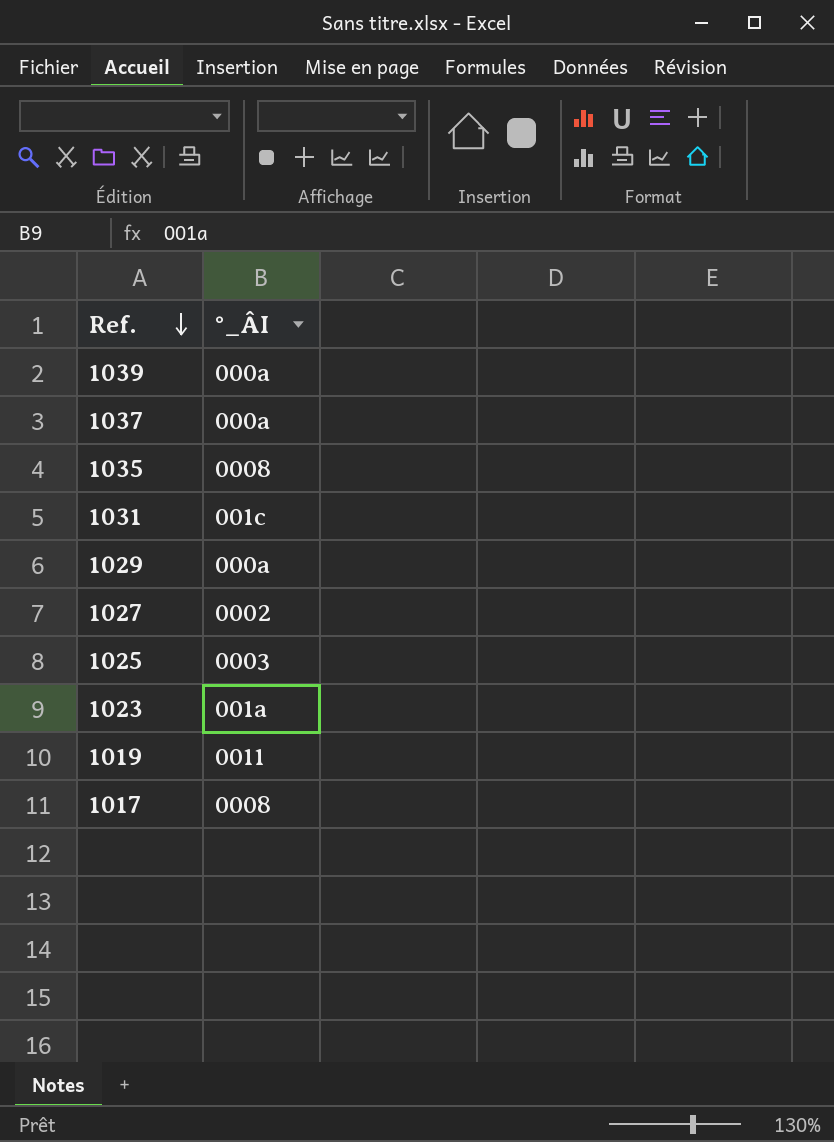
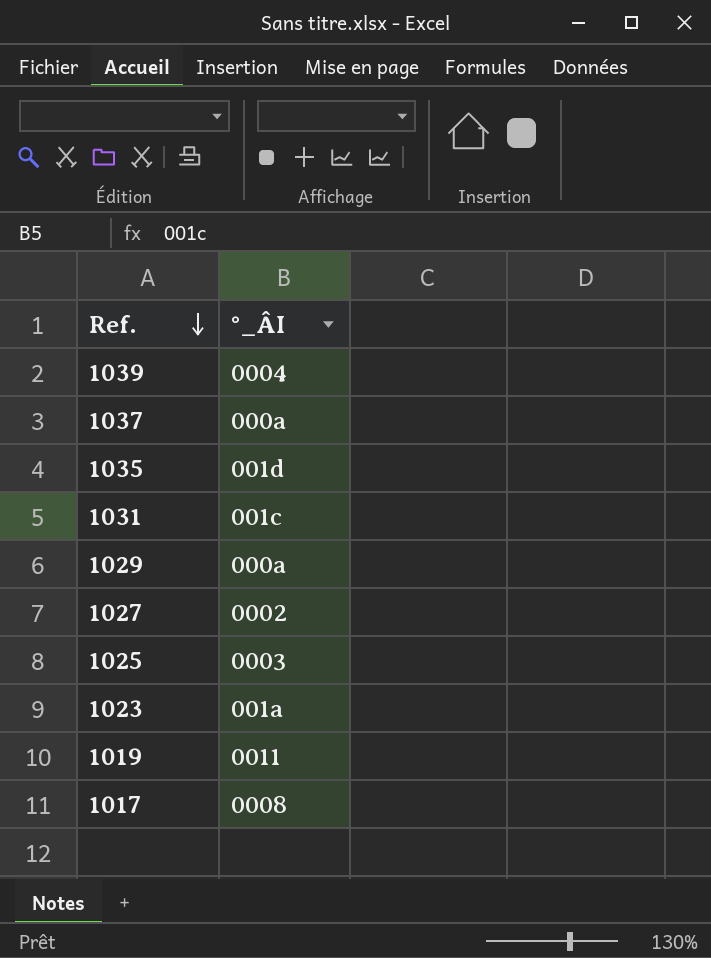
1039 | °_ÂI: 000a -> 0004
1035 | °_ÂI: 0008 -> 001d

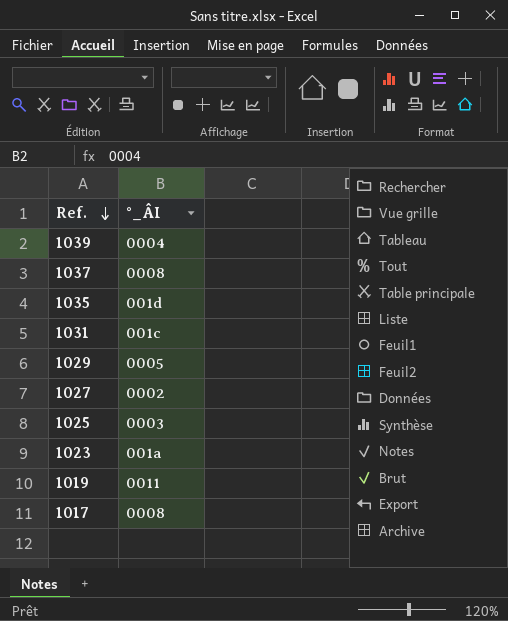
1037 | °_ÂI: 000a -> 0008
1029 | °_ÂI: 000a -> 0005

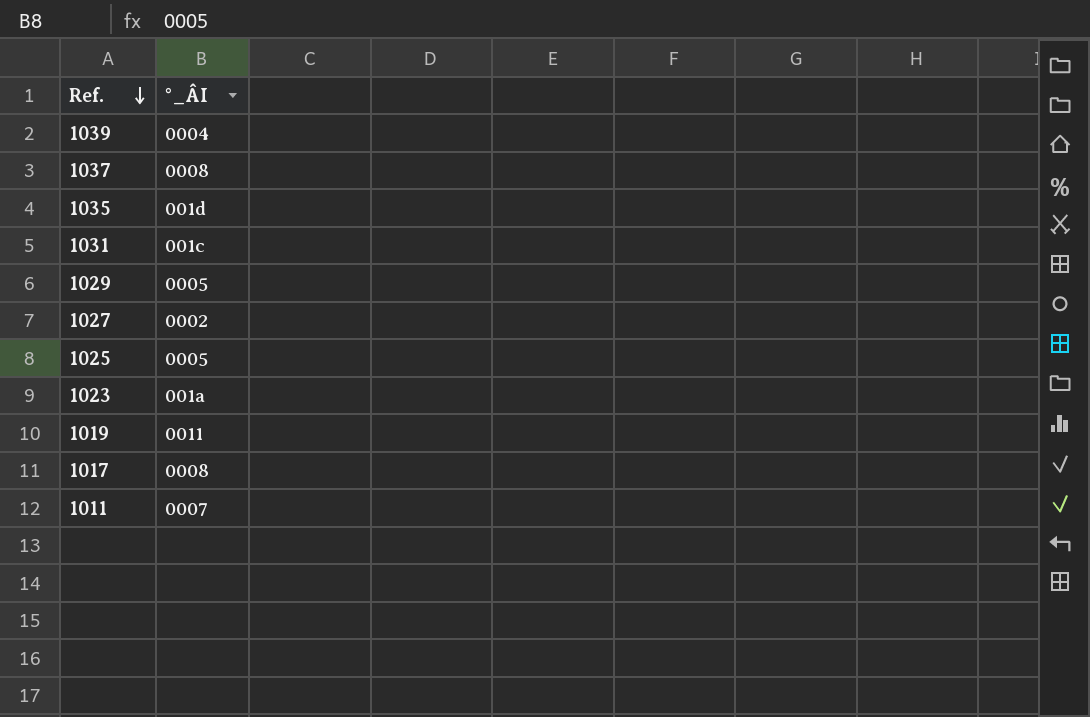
1025 | °_ÂI: 0003 -> 0005
row 1011: none -> 0007

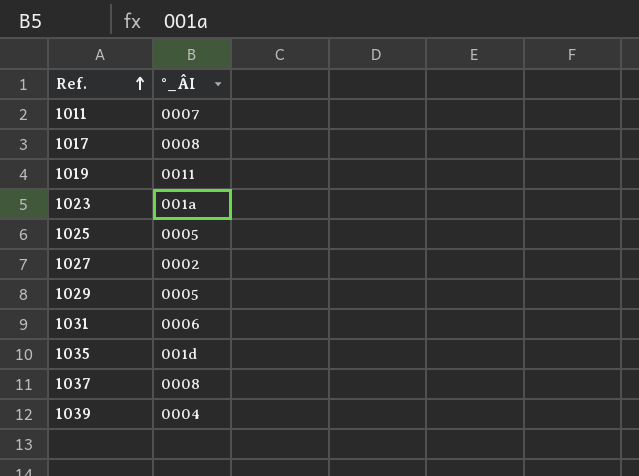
row order: Ref. descending -> Ref. ascending
1031 | °_ÂI: 001c -> 0006

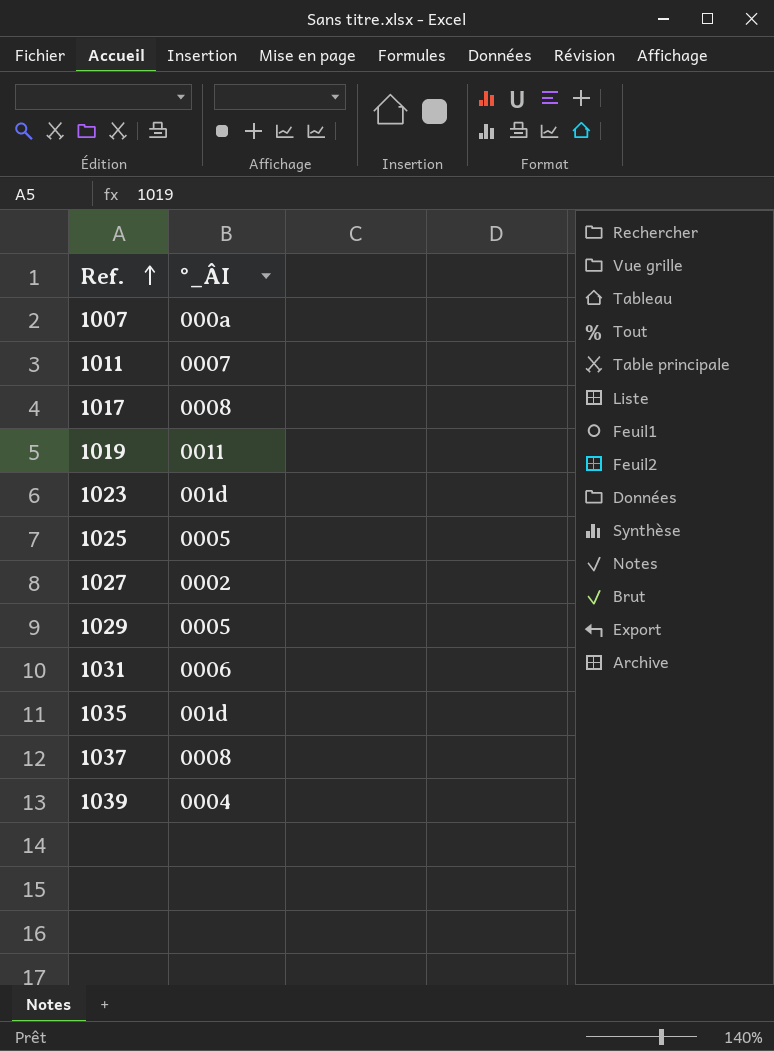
row 1007: none -> 000a
1023 | °_ÂI: 001a -> 001d

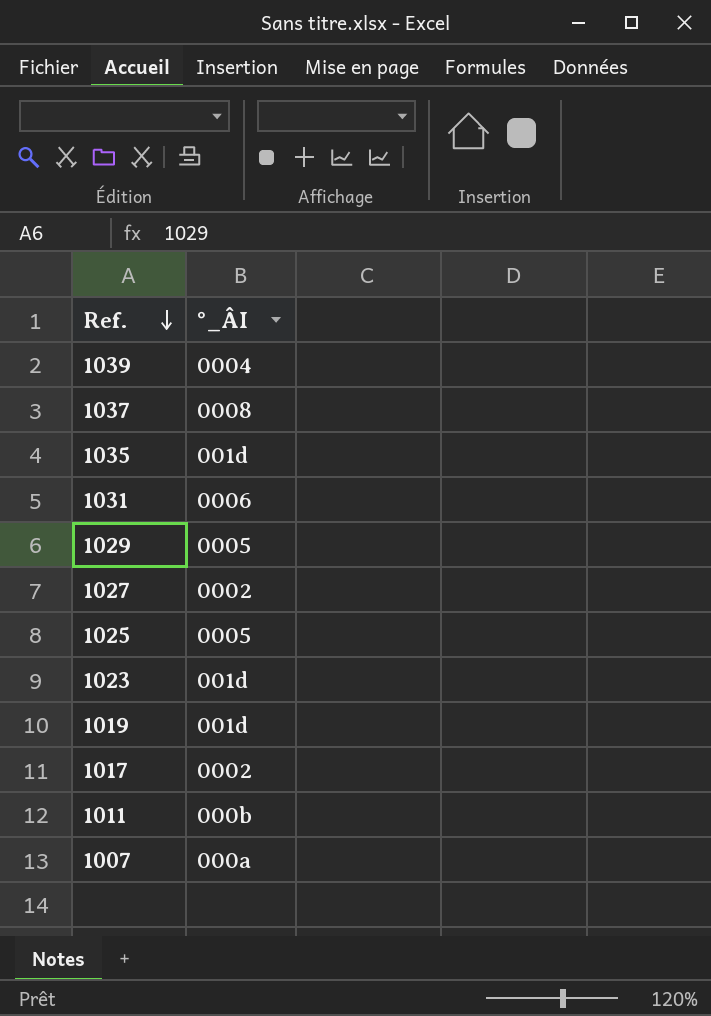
row order: Ref. ascending -> Ref. descending
1019 | °_ÂI: 0011 -> 001d
1017 | °_ÂI: 0008 -> 0002
1011 | °_ÂI: 0007 -> 000b

